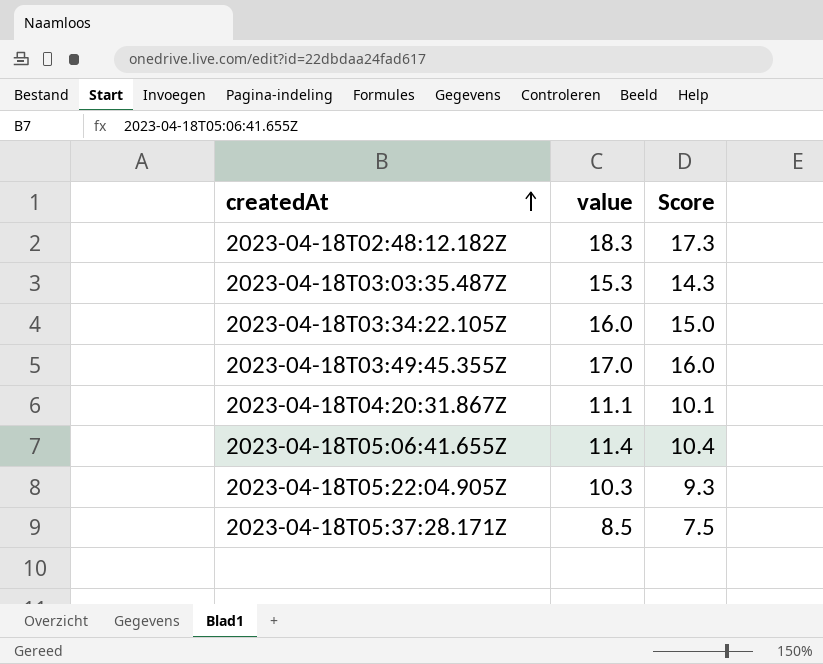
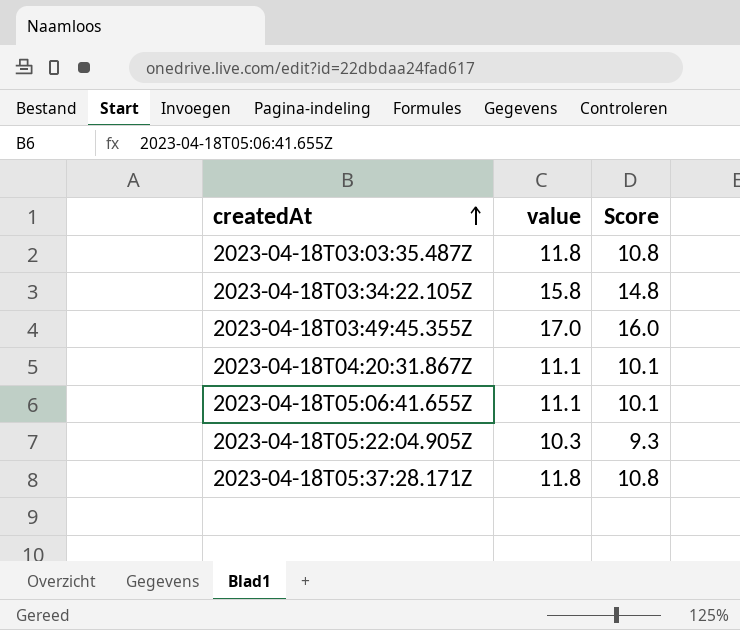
row 2023-04-18T02:48:12.182Z: 18.3 | 17.3 -> none
2023-04-18T03:03:35.487Z | value: 15.3 -> 11.8
2023-04-18T03:03:35.487Z | Score: 14.3 -> 10.8
2023-04-18T03:34:22.105Z | value: 16.0 -> 15.8
2023-04-18T03:34:22.105Z | Score: 15.0 -> 14.8
2023-04-18T05:06:41.655Z | value: 11.4 -> 11.1
2023-04-18T05:06:41.655Z | Score: 10.4 -> 10.1
2023-04-18T05:37:28.171Z | value: 8.5 -> 11.8
2023-04-18T05:37:28.171Z | Score: 7.5 -> 10.8

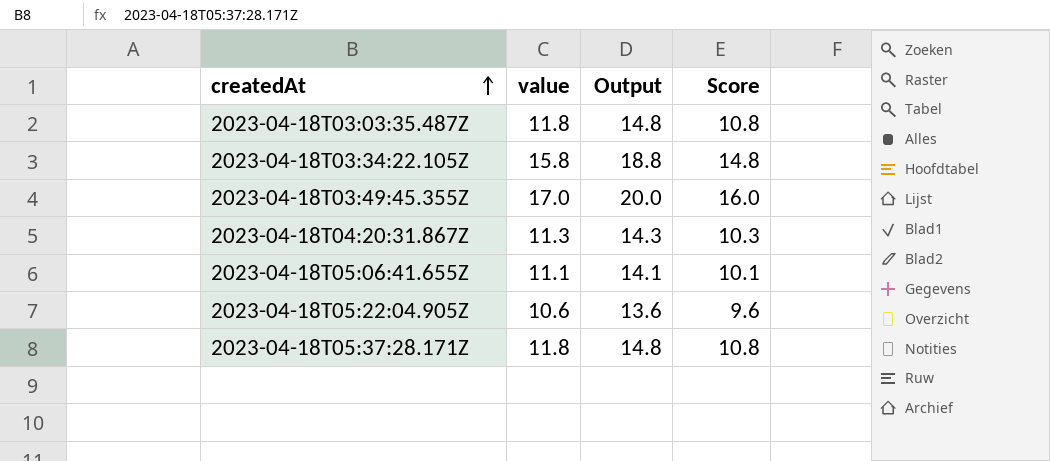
column Output | formula: none -> [value] + 3
2023-04-18T04:20:31.867Z | value: 11.1 -> 11.3
2023-04-18T04:20:31.867Z | Score: 10.1 -> 10.3
2023-04-18T05:22:04.905Z | value: 10.3 -> 10.6
2023-04-18T05:22:04.905Z | Score: 9.3 -> 9.6

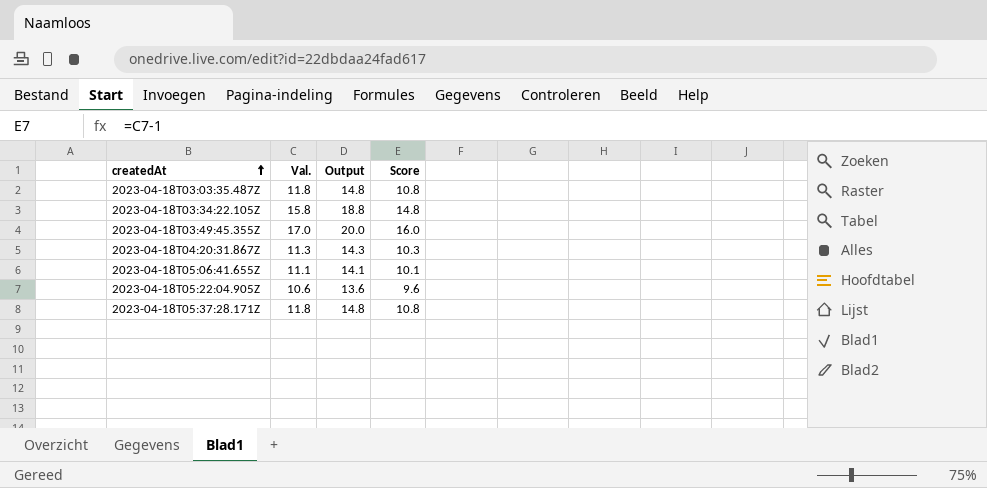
column name: value -> Val.

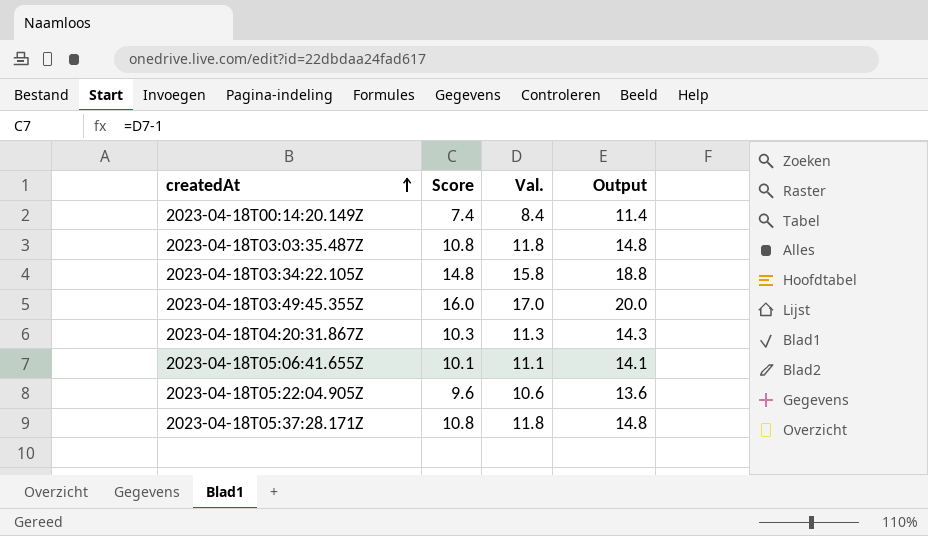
column Score | position: 4 -> 2
row 2023-04-18T00:14:20.149Z: none -> 7.4 | 8.4 | 11.4

